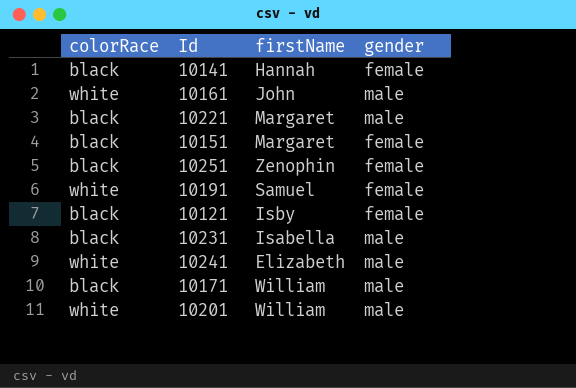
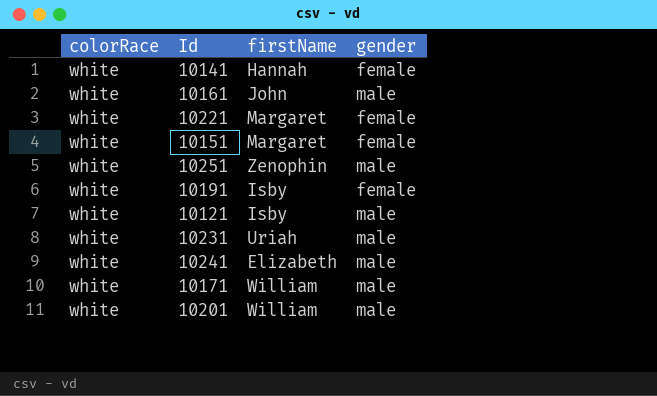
10141 | colorRace: black -> white
10221 | colorRace: black -> white
10221 | gender: male -> female
10151 | colorRace: black -> white
10251 | colorRace: black -> white
10251 | gender: female -> male
10191 | firstName: Samuel -> Isby
10121 | colorRace: black -> white
10121 | gender: female -> male
10231 | colorRace: black -> white
10231 | firstName: Isabella -> Uriah
10171 | colorRace: black -> white

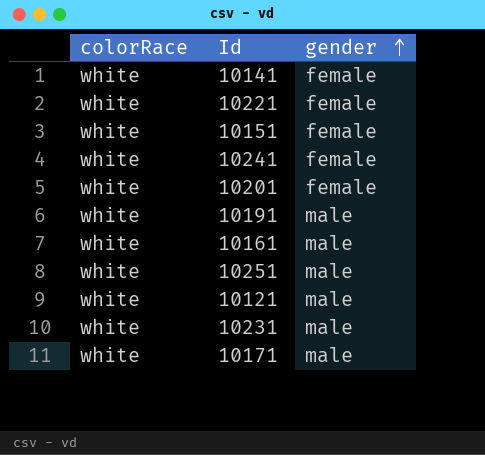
row order: none -> gender ascending
column firstName | position: 3 -> none
10241 | gender: male -> female
10201 | gender: male -> female
10191 | gender: female -> male

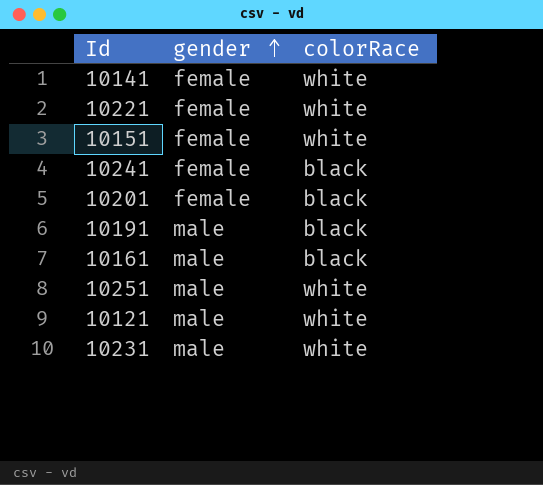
column colorRace | position: 1 -> 3
row 10171: white | male -> none
10241 | colorRace: white -> black
10201 | colorRace: white -> black
10191 | colorRace: white -> black
10161 | colorRace: white -> black

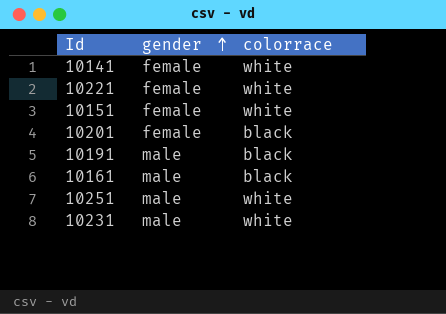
column name: colorRace -> colorrace
row 10241: female | black -> none
row 10121: male | white -> none

